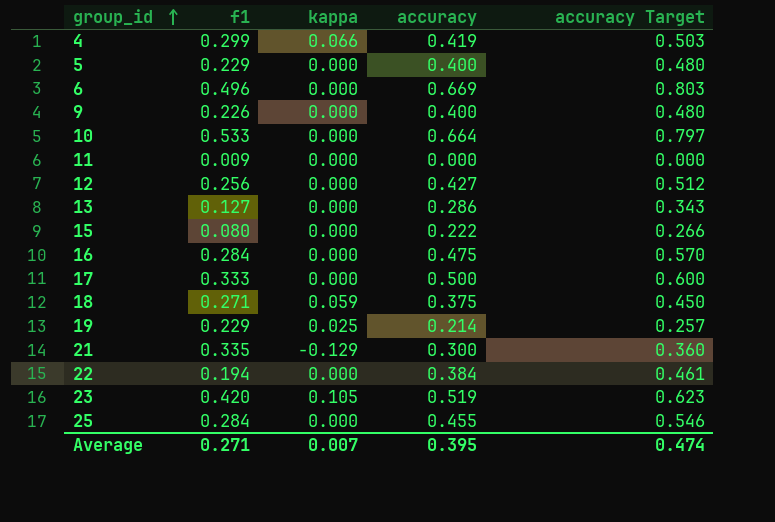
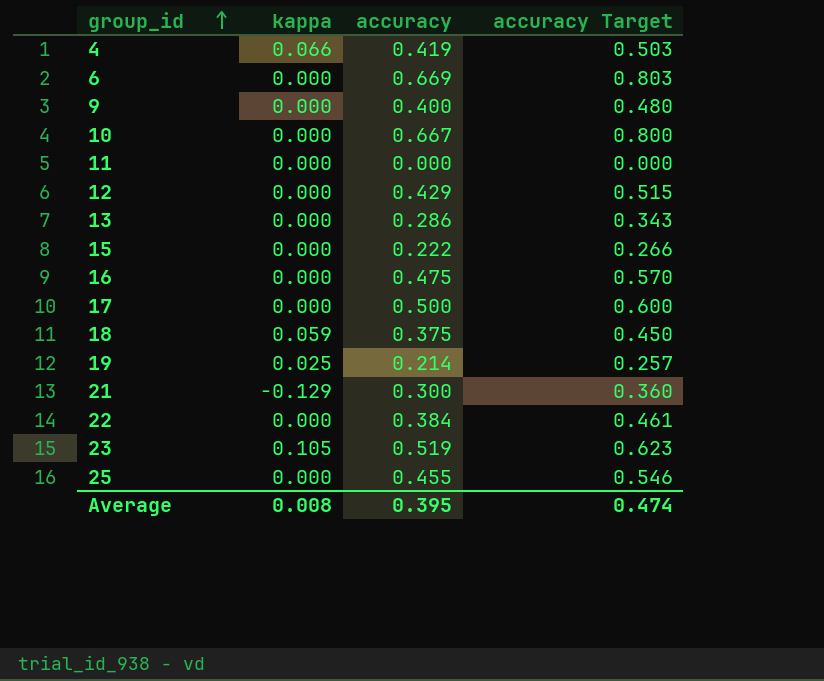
column f1 | position: 2 -> none
row 5: 0.229 | 0.000 | 0.400 | 0.480 -> none
10 | accuracy: 0.664 -> 0.667
10 | accuracy Target: 0.797 -> 0.800
12 | accuracy: 0.427 -> 0.429
12 | accuracy Target: 0.512 -> 0.515
Average | kappa: 0.007 -> 0.008

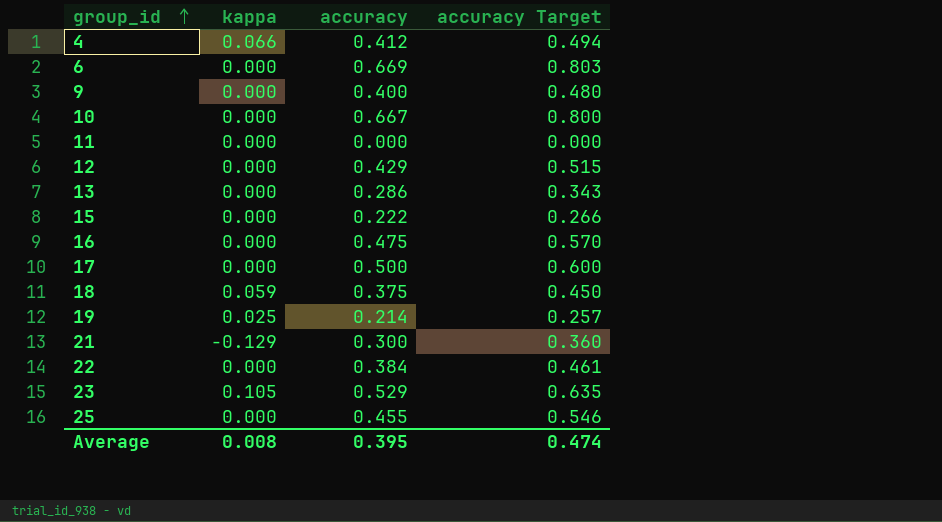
4 | accuracy: 0.419 -> 0.412
4 | accuracy Target: 0.503 -> 0.494
23 | accuracy: 0.519 -> 0.529
23 | accuracy Target: 0.623 -> 0.635

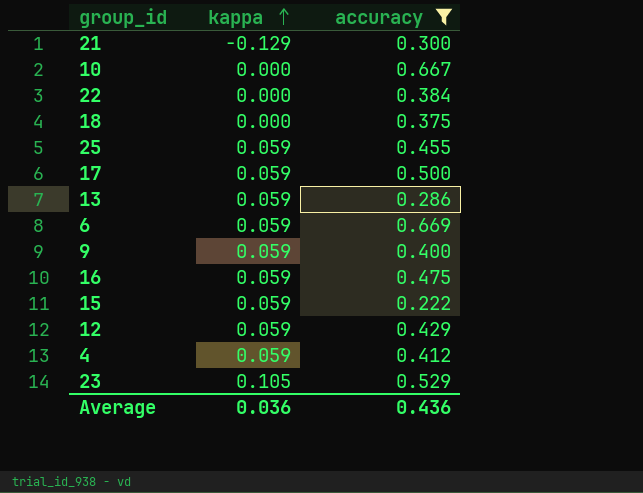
filter: none -> accuracy >= 0.222
row order: group_id ascending -> kappa ascending
column accuracy Target | formula: [accuracy] * 1.2 -> none
18 | kappa: 0.059 -> 0.000
25 | kappa: 0.000 -> 0.059
17 | kappa: 0.000 -> 0.059
13 | kappa: 0.000 -> 0.059
6 | kappa: 0.000 -> 0.059
9 | kappa: 0.000 -> 0.059
16 | kappa: 0.000 -> 0.059
15 | kappa: 0.000 -> 0.059
12 | kappa: 0.000 -> 0.059
4 | kappa: 0.066 -> 0.059
Average | kappa: 0.008 -> 0.036
Average | accuracy: 0.395 -> 0.436

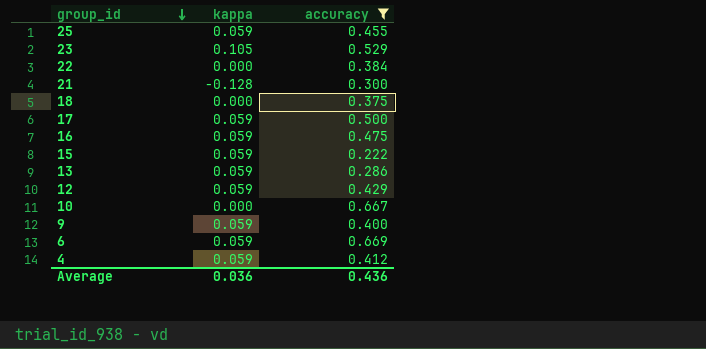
row order: kappa ascending -> group_id descending
21 | kappa: -0.129 -> -0.128

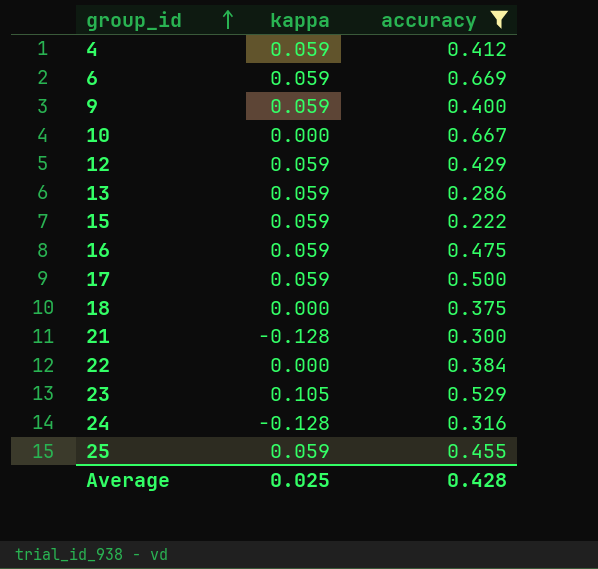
row order: group_id descending -> group_id ascending
row 24: none -> -0.128 | 0.316
Average | kappa: 0.036 -> 0.025
Average | accuracy: 0.436 -> 0.428

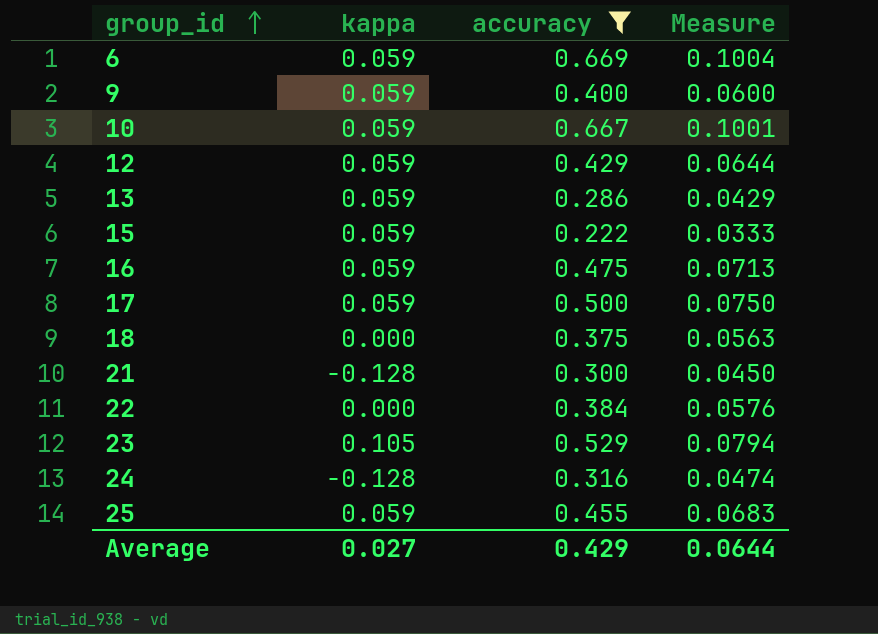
column Measure | formula: none -> [accuracy] * 0.15
row 4: 0.059 | 0.412 -> none
10 | kappa: 0.000 -> 0.059
Average | kappa: 0.025 -> 0.027
Average | accuracy: 0.428 -> 0.429

